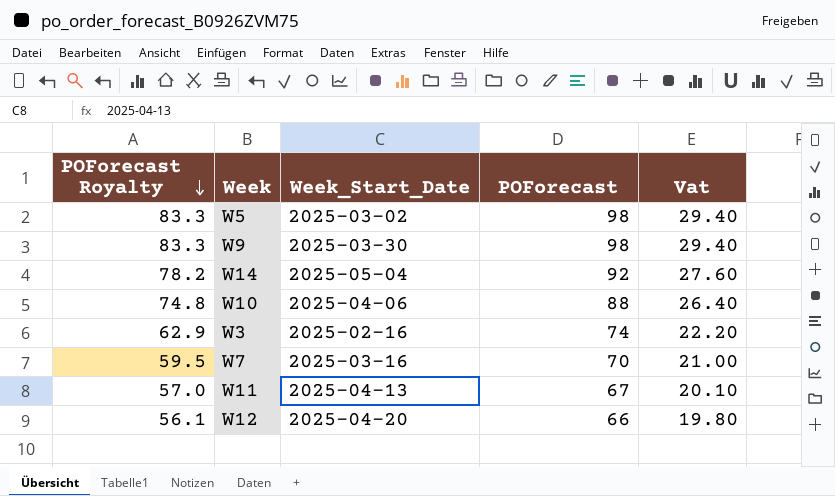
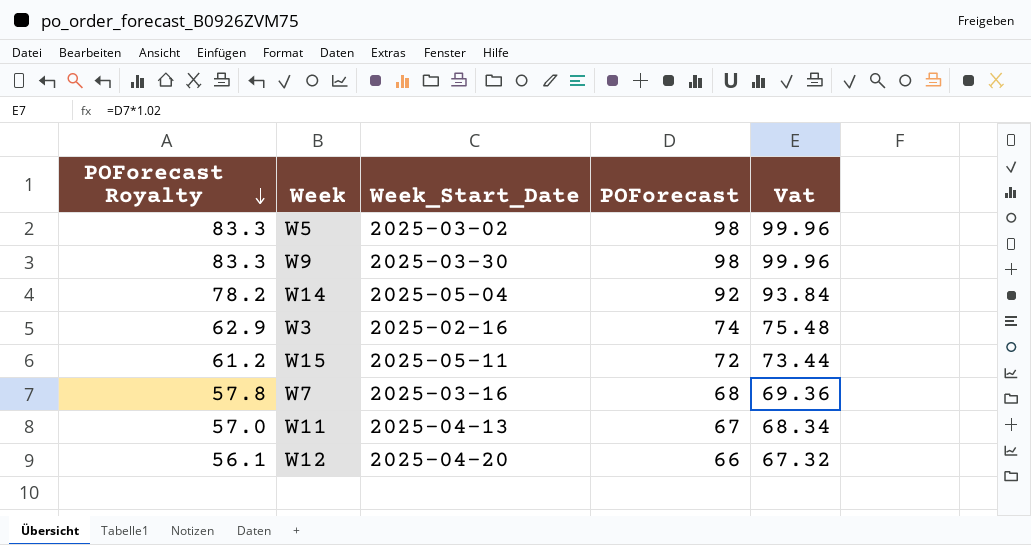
column Vat | formula: [POForecast] * 0.3 -> [POForecast] * 1.02
row W10: 74.8 | 2025-04-06 | 88 | 26.40 -> none
row W15: none -> 61.2 | 2025-05-11 | 72 | 73.44
W7 | POForecast Royalty: 59.5 -> 57.8
W7 | POForecast: 70 -> 68

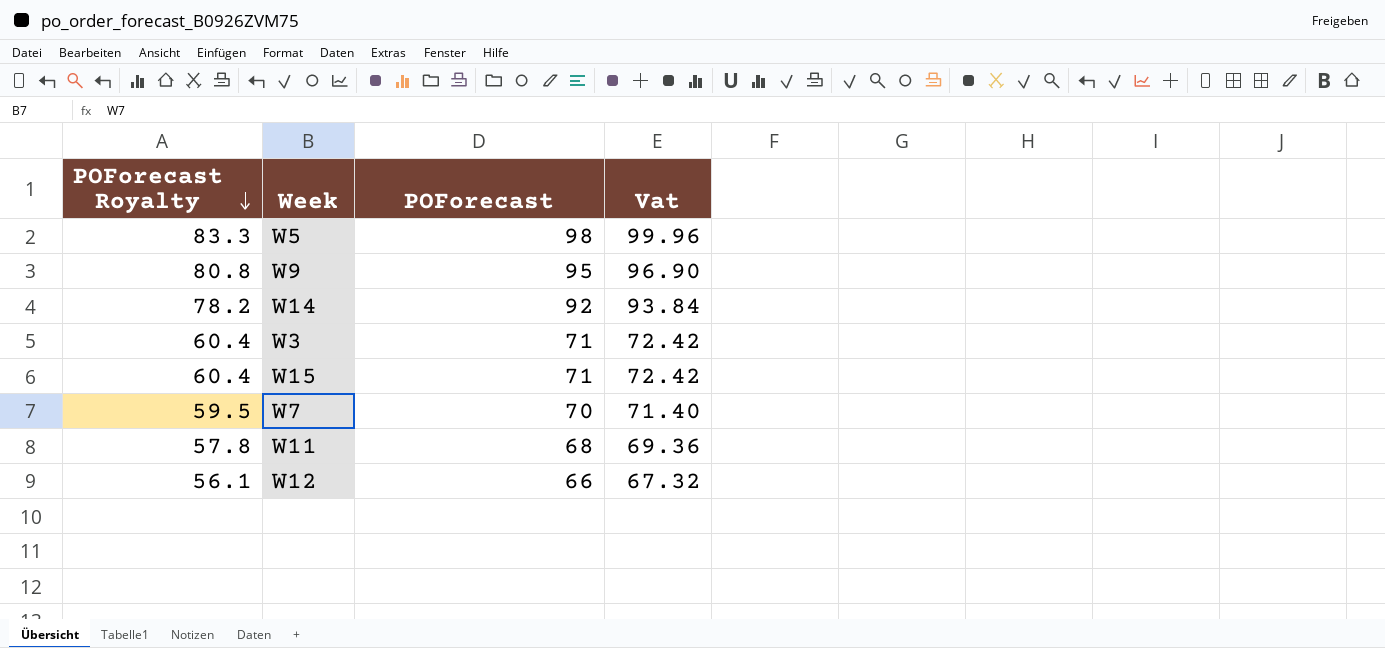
column Week_Start_Date | position: 3 -> none
W9 | POForecast Royalty: 83.3 -> 80.8
W9 | POForecast: 98 -> 95
W9 | Vat: 99.96 -> 96.90
W3 | POForecast Royalty: 62.9 -> 60.4
W3 | POForecast: 74 -> 71
W3 | Vat: 75.48 -> 72.42
W15 | POForecast Royalty: 61.2 -> 60.4
W15 | POForecast: 72 -> 71
W15 | Vat: 73.44 -> 72.42
W7 | POForecast Royalty: 57.8 -> 59.5
W7 | POForecast: 68 -> 70
W7 | Vat: 69.36 -> 71.40
W11 | POForecast Royalty: 57.0 -> 57.8
W11 | POForecast: 67 -> 68
W11 | Vat: 68.34 -> 69.36

